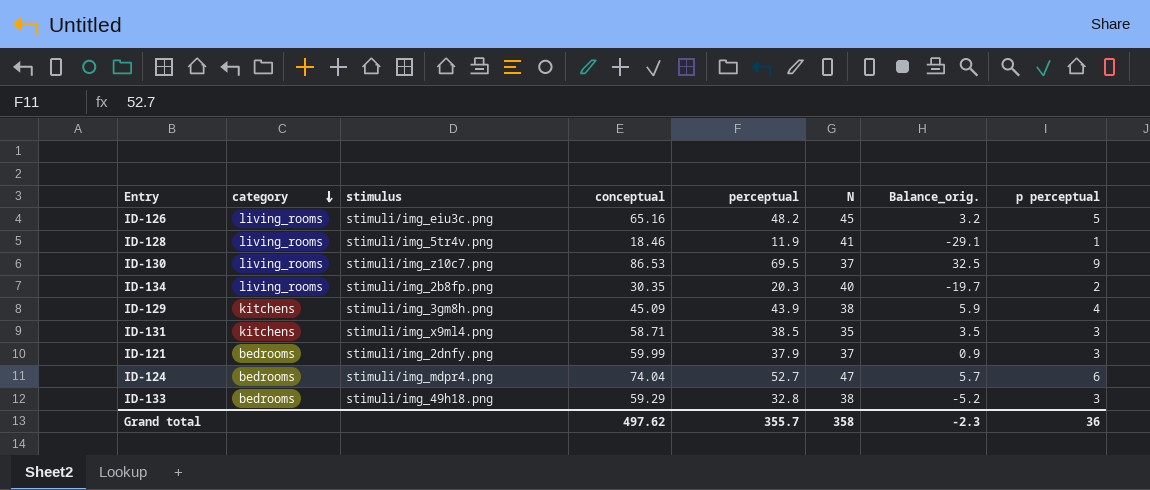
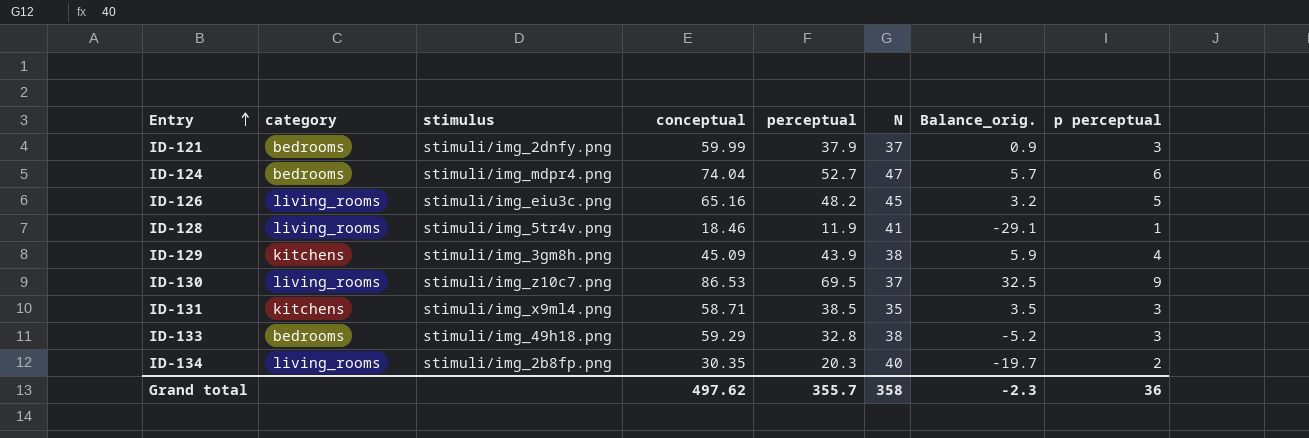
row order: category descending -> Entry ascending

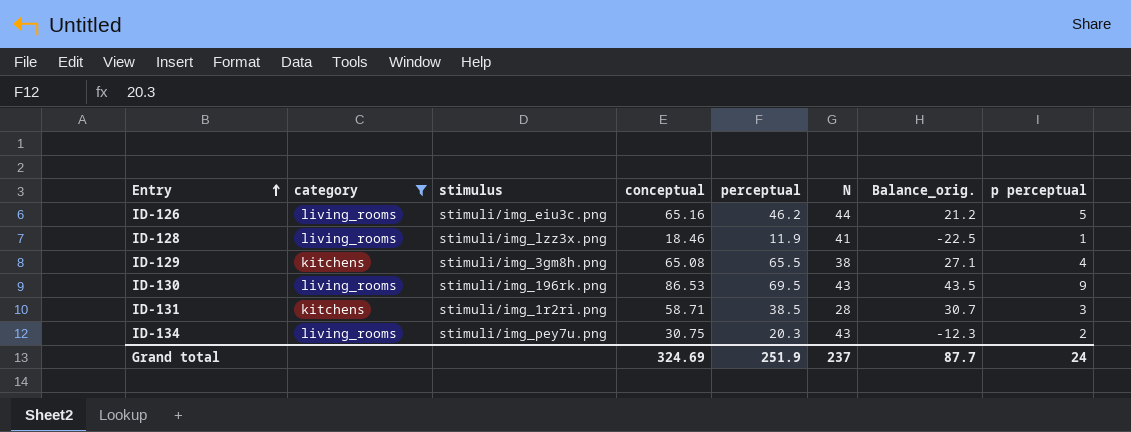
filter: none -> category != bedrooms
column Balance_orig. | formula: [perceptual] - [N] -> [conceptual] - [N]
ID-126 | perceptual: 48.2 -> 46.2
ID-126 | N: 45 -> 44
ID-128 | stimulus: stimuli/img_5tr4v.png -> stimuli/img_lzz3x.png
ID-129 | conceptual: 45.09 -> 65.08
ID-129 | perceptual: 43.9 -> 65.5
ID-130 | stimulus: stimuli/img_z10c7.png -> stimuli/img_196rk.png
ID-130 | N: 37 -> 43
ID-131 | stimulus: stimuli/img_x9ml4.png -> stimuli/img_1r2ri.png
ID-131 | N: 35 -> 28
ID-134 | stimulus: stimuli/img_2b8fp.png -> stimuli/img_pey7u.png
ID-134 | conceptual: 30.35 -> 30.75
ID-134 | N: 40 -> 43
Grand total | conceptual: 497.62 -> 324.69
Grand total | perceptual: 355.7 -> 251.9
Grand total | N: 358 -> 237
Grand total | Balance_orig.: -2.3 -> 87.7
Grand total | p perceptual: 36 -> 24

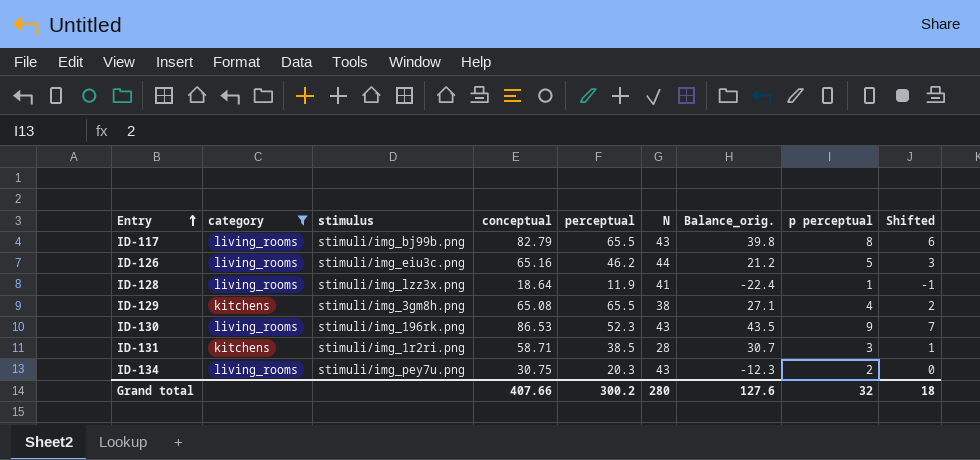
column Shifted | formula: none -> [p perceptual] - 2
row ID-117: none -> living_rooms | stimuli/img_bj99b.png | 82.79 | 65.5 | 43 | 39.8 | 8 | 6
ID-128 | conceptual: 18.46 -> 18.64
ID-128 | Balance_orig.: -22.5 -> -22.4
ID-130 | perceptual: 69.5 -> 52.3
Grand total | conceptual: 324.69 -> 407.66
Grand total | perceptual: 251.9 -> 300.2
Grand total | N: 237 -> 280
Grand total | Balance_orig.: 87.7 -> 127.6
Grand total | p perceptual: 24 -> 32

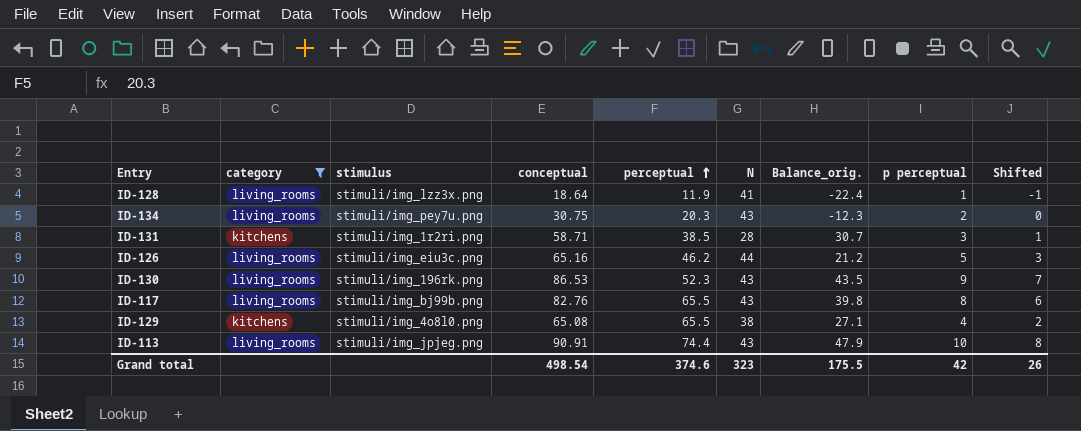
row order: Entry ascending -> perceptual ascending
ID-117 | conceptual: 82.79 -> 82.76
ID-129 | stimulus: stimuli/img_3gm8h.png -> stimuli/img_4o8l0.png
row ID-113: none -> living_rooms | stimuli/img_jpjeg.png | 90.91 | 74.4 | 43 | 47.9 | 10 | 8
Grand total | conceptual: 407.66 -> 498.54
Grand total | perceptual: 300.2 -> 374.6
Grand total | N: 280 -> 323
Grand total | Balance_orig.: 127.6 -> 175.5
Grand total | p perceptual: 32 -> 42
Grand total | Shifted: 18 -> 26

